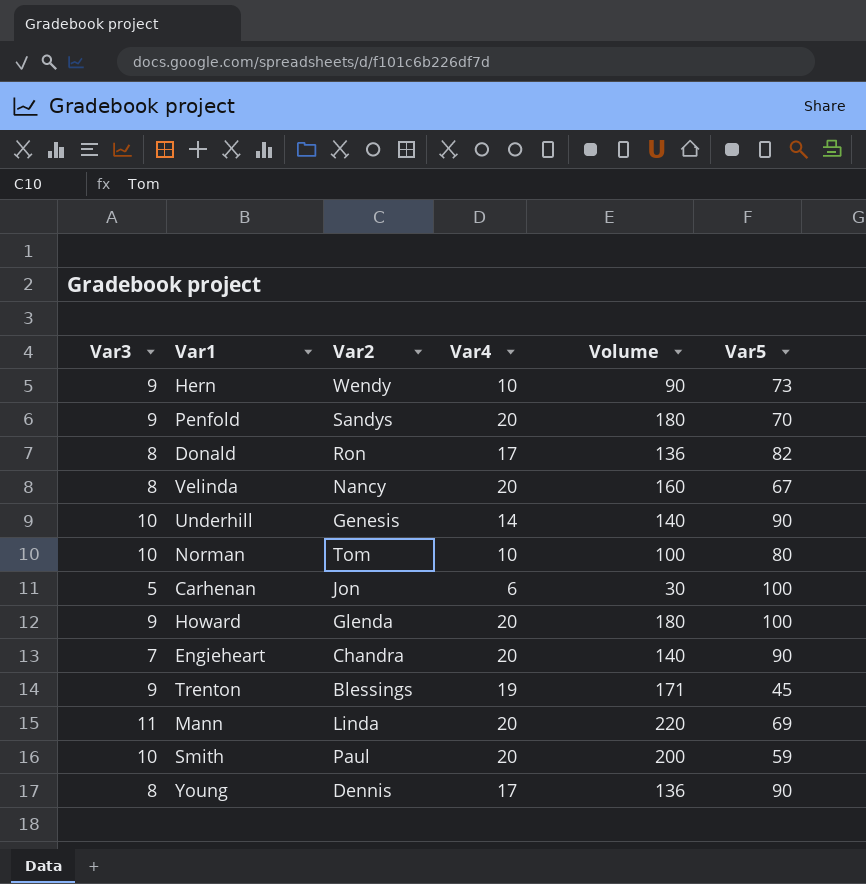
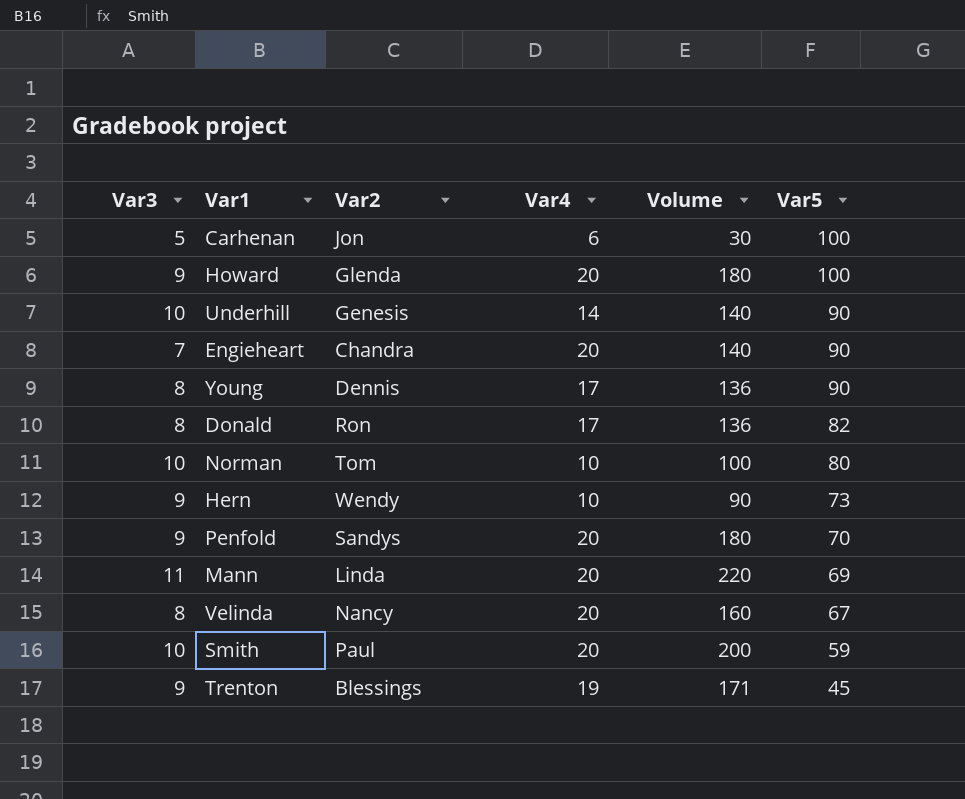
row order: none -> Var5 descending

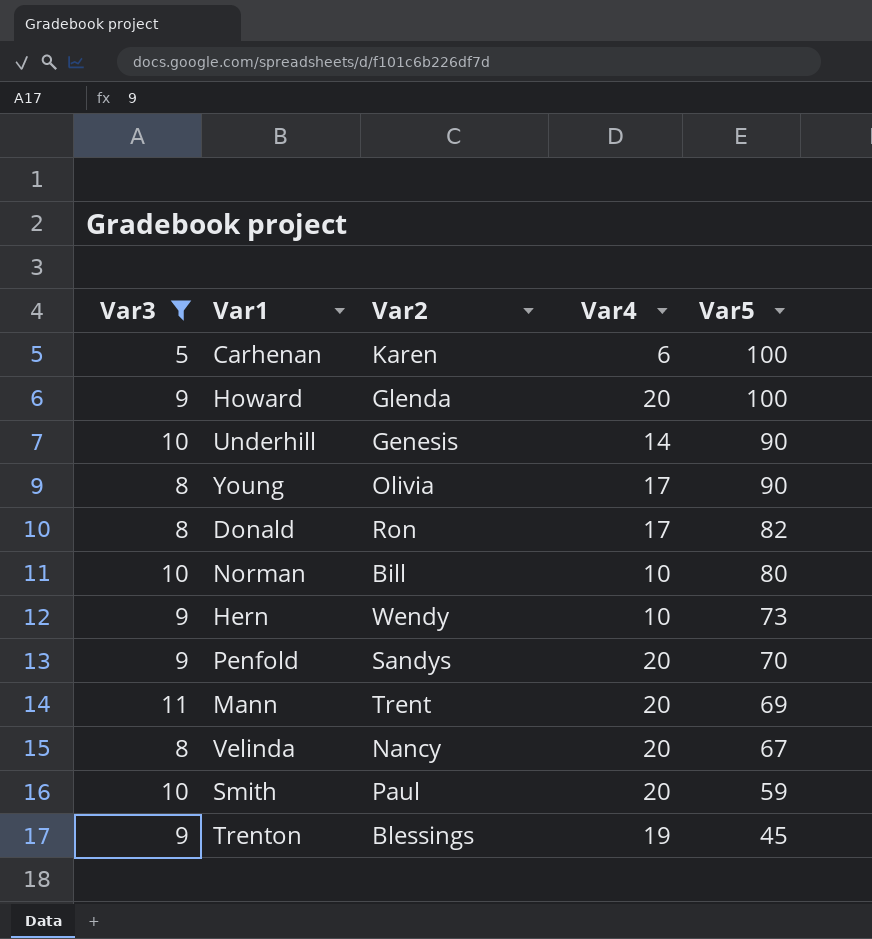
filter: none -> Var3 != 7
column Volume | formula: [Var3] * [Var4] -> none
Carhenan | Var2: Jon -> Karen
Young | Var2: Dennis -> Olivia
Norman | Var2: Tom -> Bill
Mann | Var2: Linda -> Trent

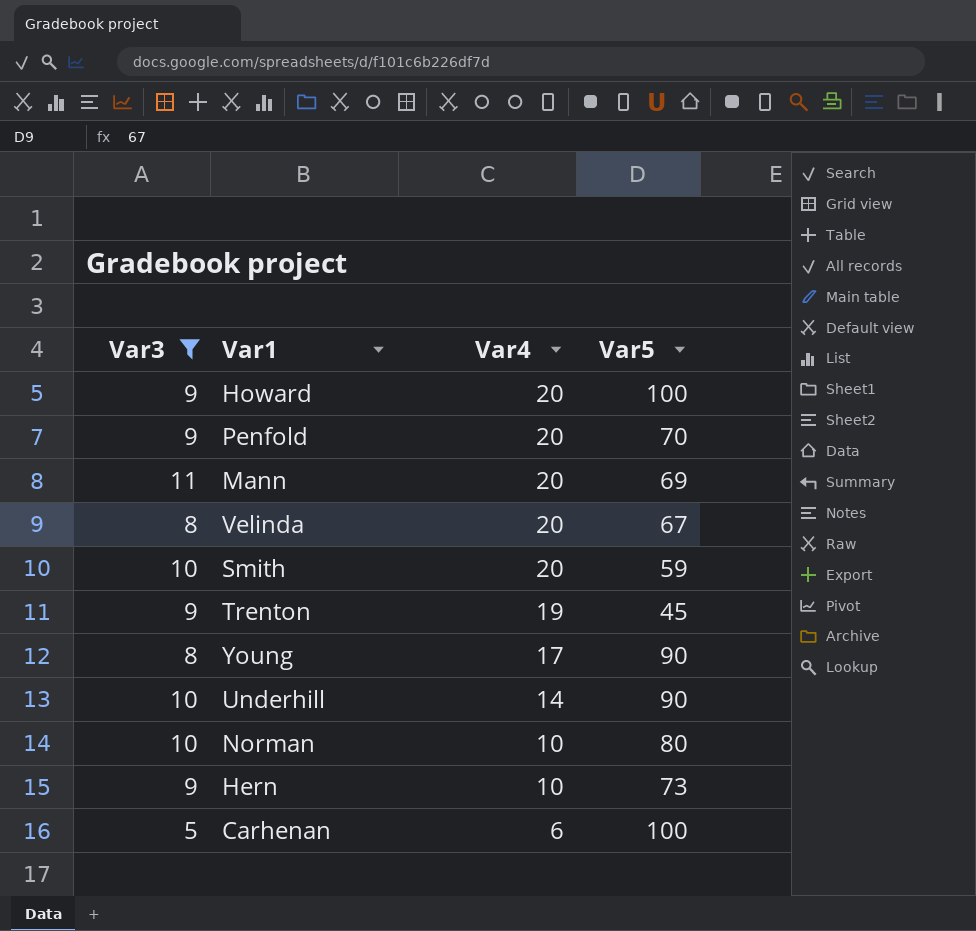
row order: Var5 descending -> Var4 descending
column Var2 | position: 3 -> none
row Donald: 8 | Ron | 17 | 82 -> none

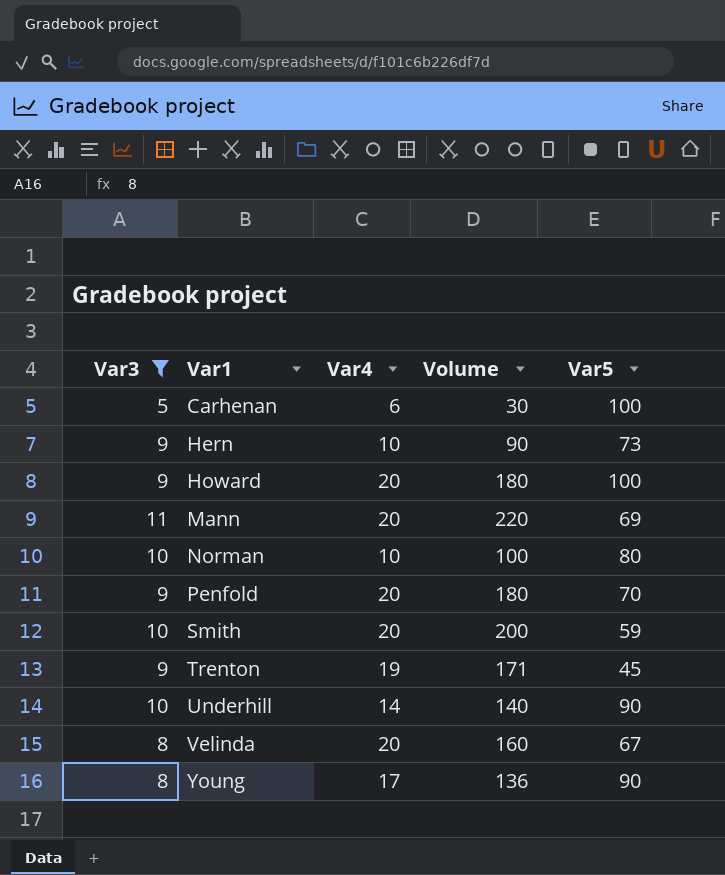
row order: Var4 descending -> Var1 ascending
column Volume | formula: none -> [Var3] * [Var4]

